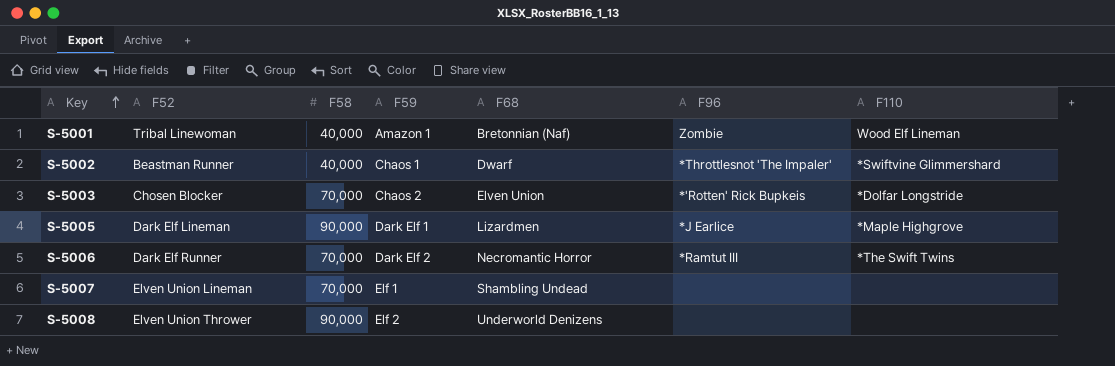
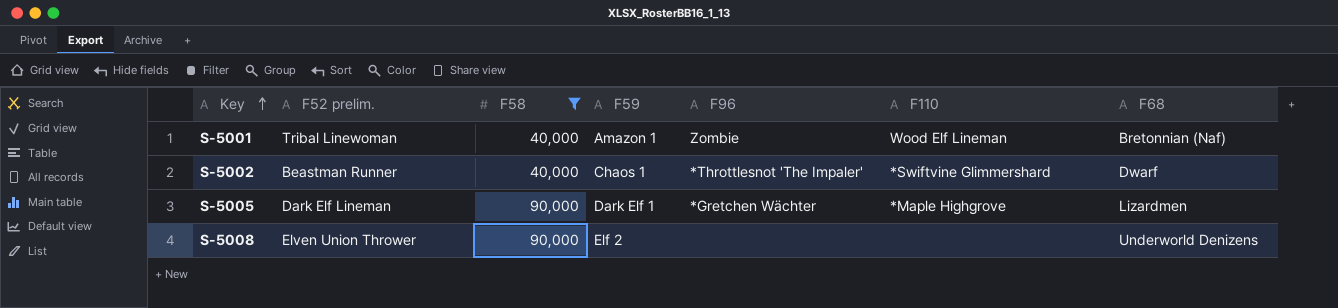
filter: none -> F58 != 70,000
column name: F52 -> F52 prelim.
column F68 | position: 5 -> 7
S-5005 | F96: *J Earlice -> *Gretchen Wächter

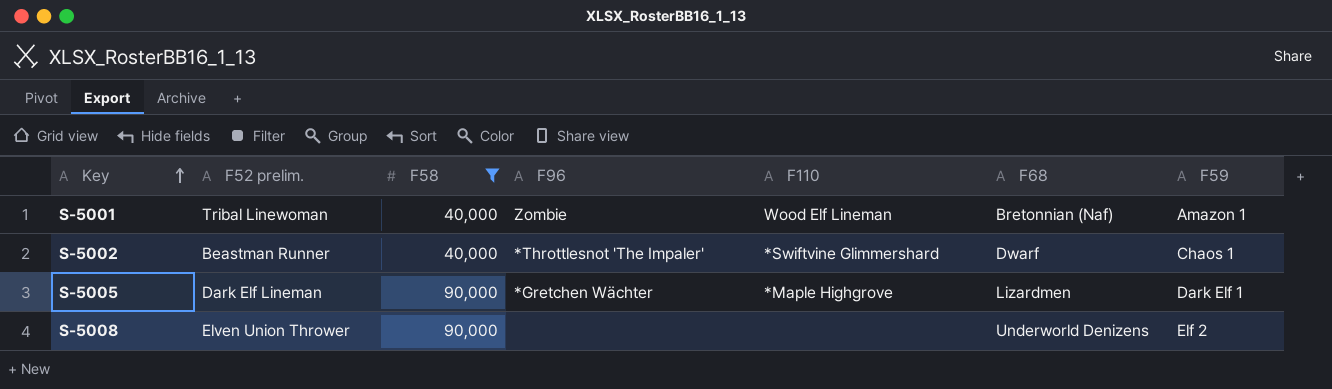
column F59 | position: 4 -> 7

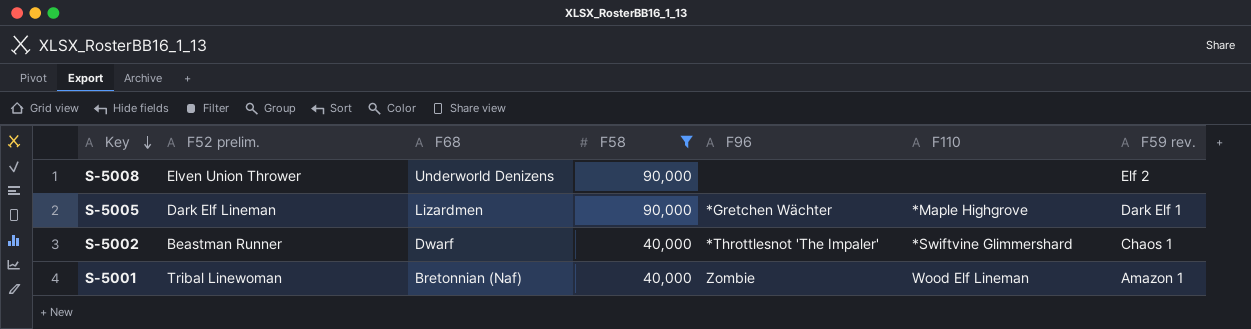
row order: Key ascending -> Key descending
column F68 | position: 6 -> 3
column name: F59 -> F59 rev.

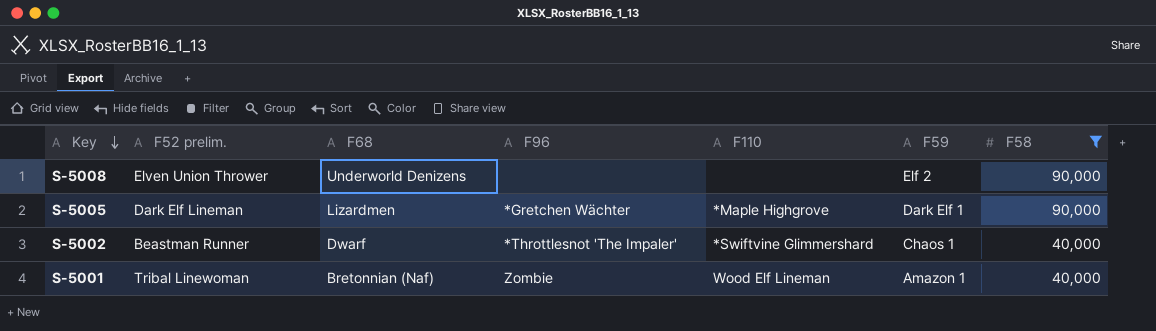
column name: F59 rev. -> F59
column F58 | position: 4 -> 7

